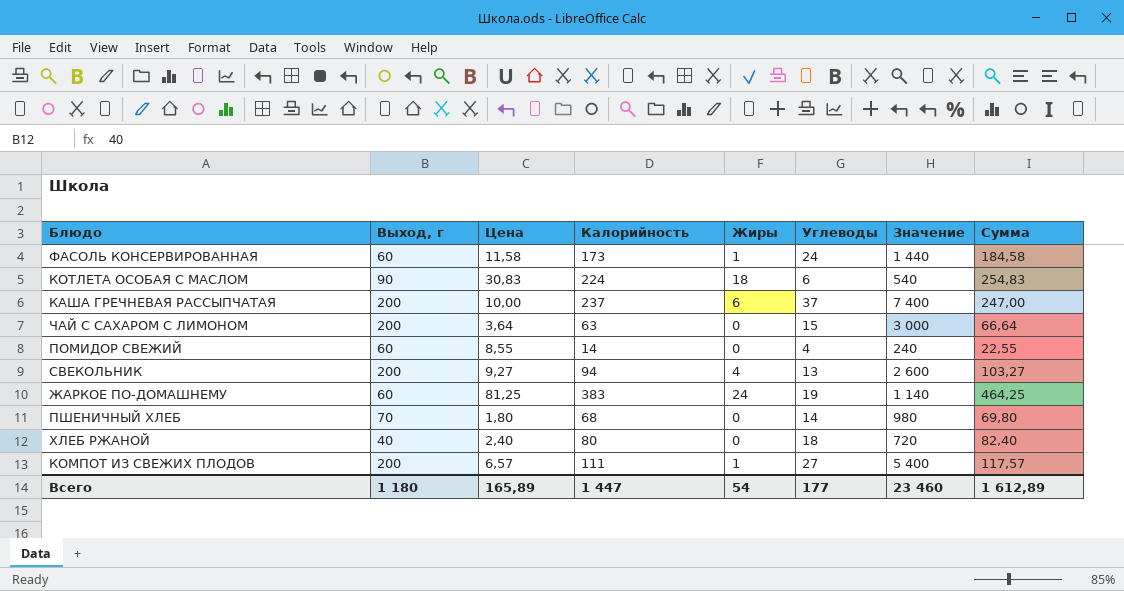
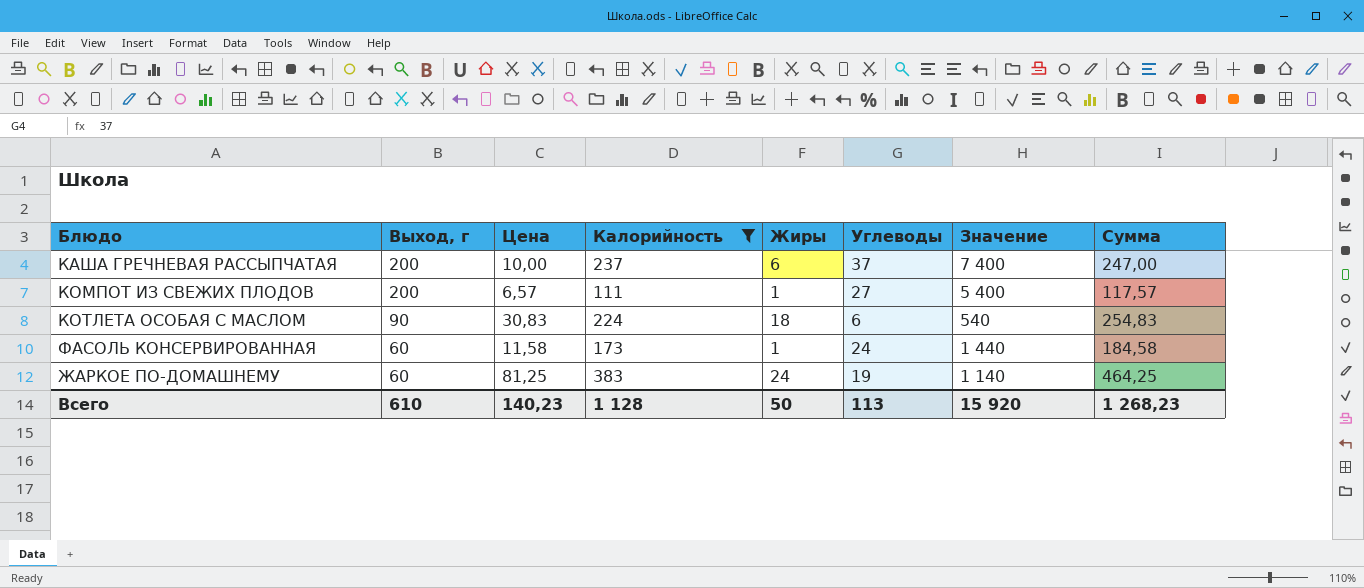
filter: none -> Калорийность >= 111
row order: none -> Выход, г descending
Всего | Выход, г: 1 180 -> 610
Всего | Цена: 165,89 -> 140,23
Всего | Калорийность: 1 447 -> 1 128
Всего | Жиры: 54 -> 50
Всего | Углеводы: 177 -> 113
Всего | Значение: 23 460 -> 15 920
Всего | Сумма: 1 612,89 -> 1 268,23

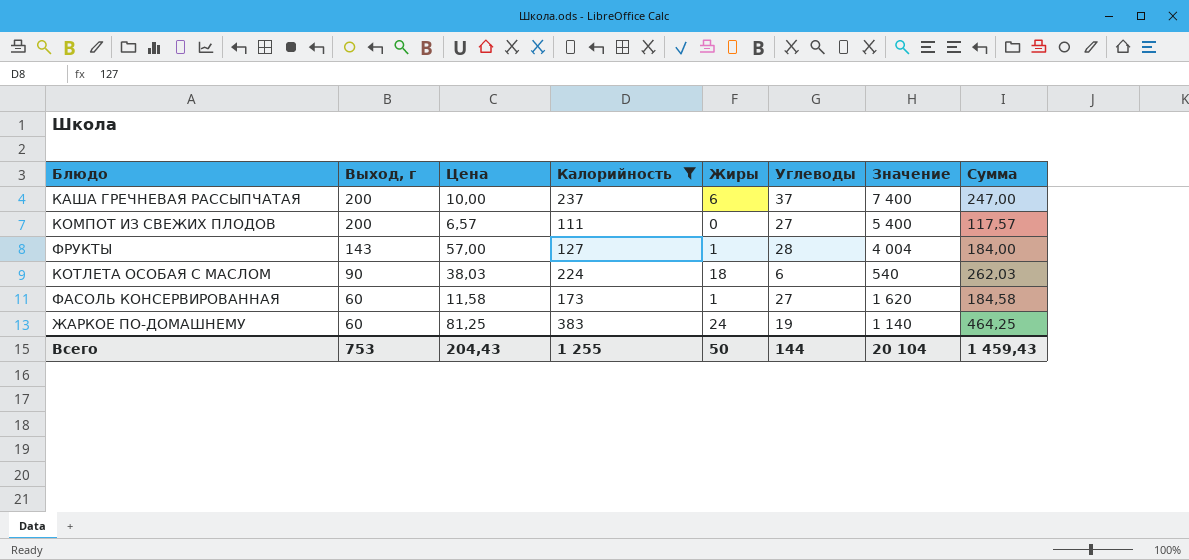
КОМПОТ ИЗ СВЕЖИХ ПЛОДОВ | Жиры: 1 -> 0
row ФРУКТЫ: none -> 143 | 57,00 | 127 | 1 | 28 | 4 004 | 184,00
КОТЛЕТА ОСОБАЯ С МАСЛОМ | Цена: 30,83 -> 38,03
КОТЛЕТА ОСОБАЯ С МАСЛОМ | Сумма: 254,83 -> 262,03
ФАСОЛЬ КОНСЕРВИРОВАННАЯ | Углеводы: 24 -> 27
ФАСОЛЬ КОНСЕРВИРОВАННАЯ | Значение: 1 440 -> 1 620
Всего | Выход, г: 610 -> 753
Всего | Цена: 140,23 -> 204,43
Всего | Калорийность: 1 128 -> 1 255
Всего | Углеводы: 113 -> 144
Всего | Значение: 15 920 -> 20 104
Всего | Сумма: 1 268,23 -> 1 459,43

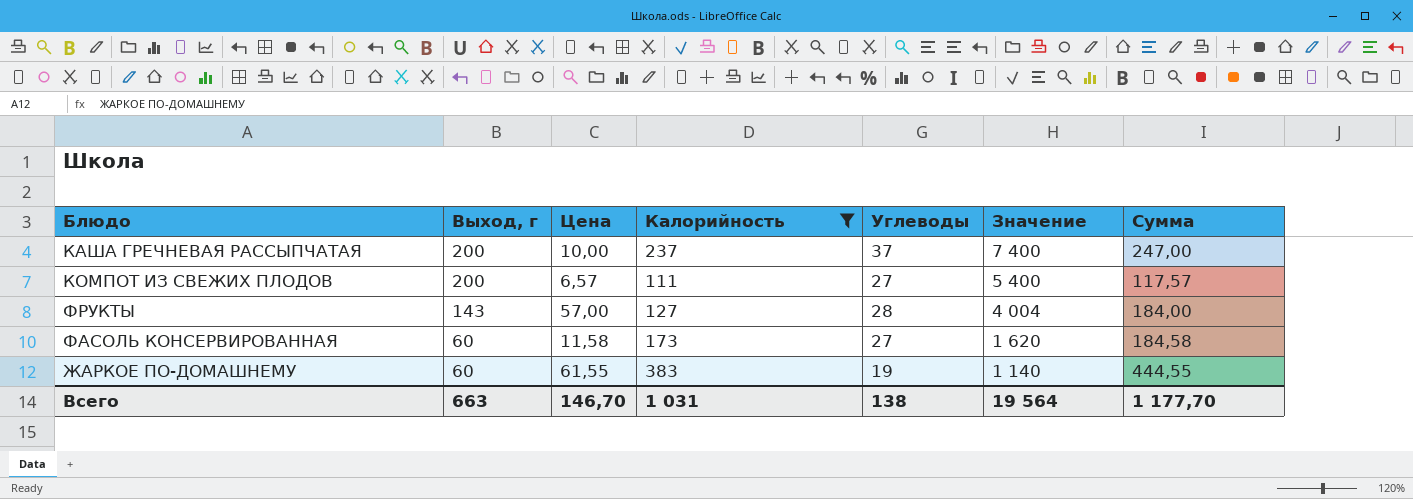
column Жиры | position: 5 -> none
row КОТЛЕТА ОСОБАЯ С МАСЛОМ: 90 | 38,03 | 224 | 18 | 6 | 540 | 262,03 -> none
ЖАРКОЕ ПО-ДОМАШНЕМУ | Цена: 81,25 -> 61,55
ЖАРКОЕ ПО-ДОМАШНЕМУ | Сумма: 464,25 -> 444,55
Всего | Выход, г: 753 -> 663
Всего | Цена: 204,43 -> 146,70
Всего | Калорийность: 1 255 -> 1 031
Всего | Углеводы: 144 -> 138
Всего | Значение: 20 104 -> 19 564
Всего | Сумма: 1 459,43 -> 1 177,70

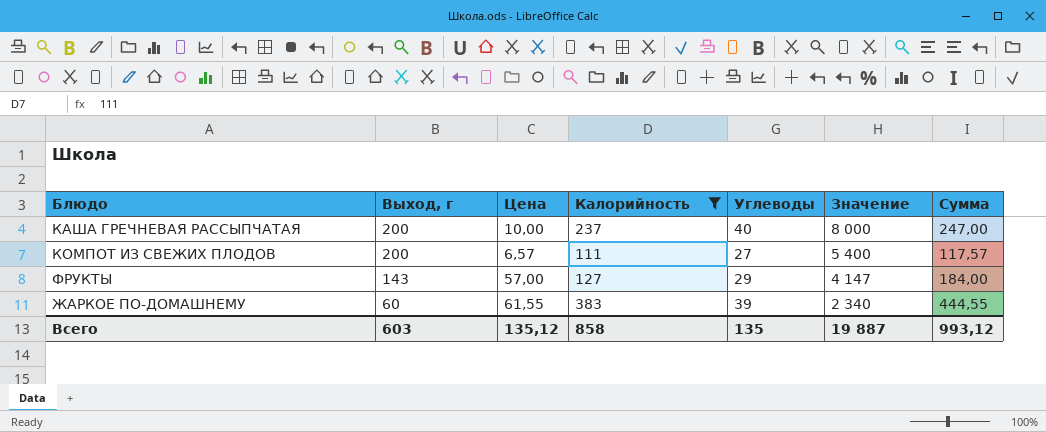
row ФАСОЛЬ КОНСЕРВИРОВАННАЯ: 60 | 11,58 | 173 | 27 | 1 620 | 184,58 -> none
КАША ГРЕЧНЕВАЯ РАССЫПЧАТАЯ | Углеводы: 37 -> 40
КАША ГРЕЧНЕВАЯ РАССЫПЧАТАЯ | Значение: 7 400 -> 8 000
ФРУКТЫ | Углеводы: 28 -> 29
ФРУКТЫ | Значение: 4 004 -> 4 147
ЖАРКОЕ ПО-ДОМАШНЕМУ | Углеводы: 19 -> 39
ЖАРКОЕ ПО-ДОМАШНЕМУ | Значение: 1 140 -> 2 340
Всего | Выход, г: 663 -> 603
Всего | Цена: 146,70 -> 135,12
Всего | Калорийность: 1 031 -> 858
Всего | Углеводы: 138 -> 135
Всего | Значение: 19 564 -> 19 887
Всего | Сумма: 1 177,70 -> 993,12

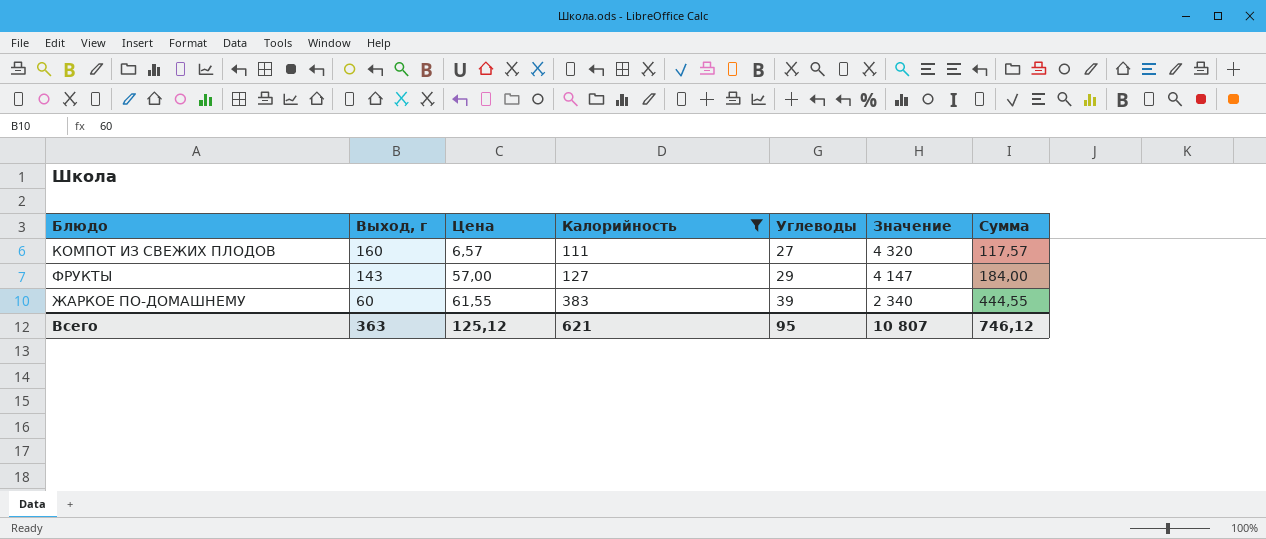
row КАША ГРЕЧНЕВАЯ РАССЫПЧАТАЯ: 200 | 10,00 | 237 | 40 | 8 000 | 247,00 -> none
КОМПОТ ИЗ СВЕЖИХ ПЛОДОВ | Выход, г: 200 -> 160
КОМПОТ ИЗ СВЕЖИХ ПЛОДОВ | Значение: 5 400 -> 4 320
Всего | Выход, г: 603 -> 363
Всего | Цена: 135,12 -> 125,12
Всего | Калорийность: 858 -> 621
Всего | Углеводы: 135 -> 95
Всего | Значение: 19 887 -> 10 807
Всего | Сумма: 993,12 -> 746,12

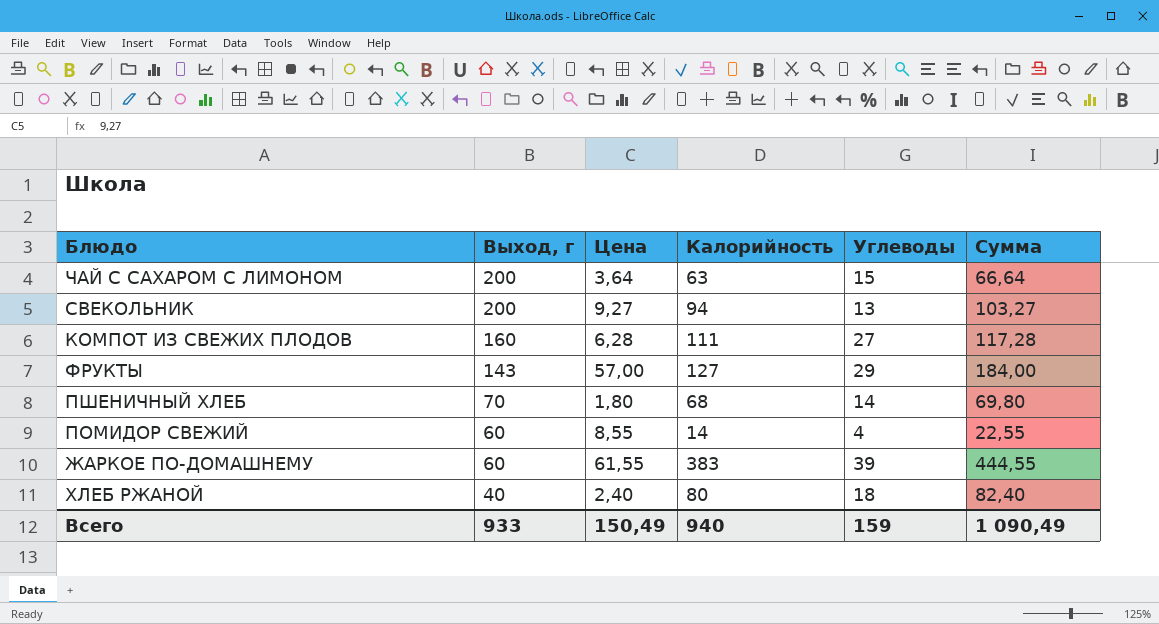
filter: Калорийность >= 111 -> none
column Значение | formula: [Выход, г] * [Углеводы] -> none
КОМПОТ ИЗ СВЕЖИХ ПЛОДОВ | Цена: 6,57 -> 6,28
КОМПОТ ИЗ СВЕЖИХ ПЛОДОВ | Сумма: 117,57 -> 117,28
Всего | Выход, г: 363 -> 933
Всего | Цена: 125,12 -> 150,49
Всего | Калорийность: 621 -> 940
Всего | Углеводы: 95 -> 159
Всего | Сумма: 746,12 -> 1 090,49

